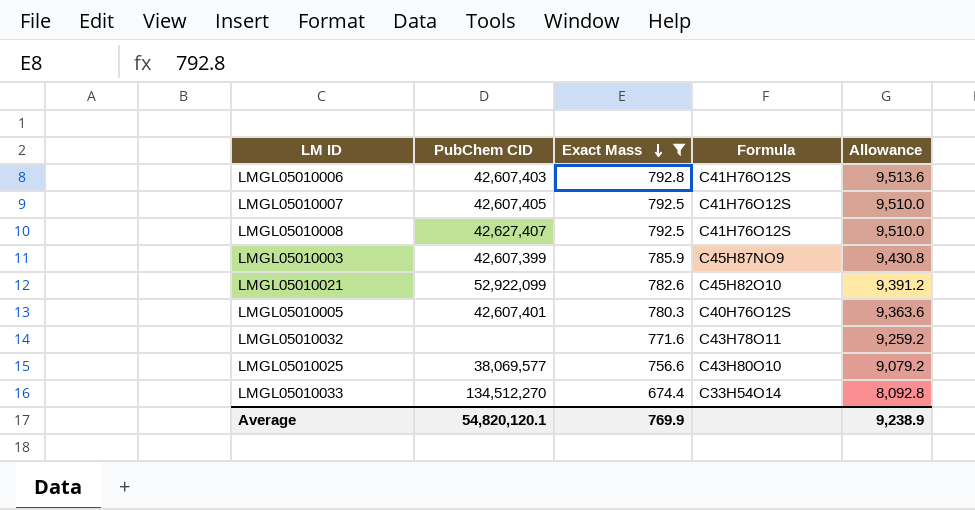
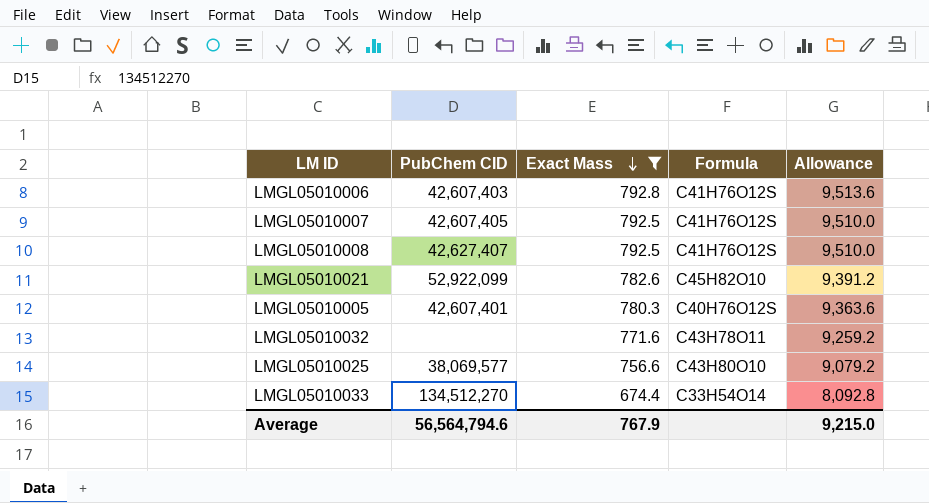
row LMGL05010003: 42,607,399 | 785.9 | C45H87NO9 | 9,430.8 -> none
Average | PubChem CID: 54,820,120.1 -> 56,564,794.6
Average | Exact Mass: 769.9 -> 767.9
Average | Allowance: 9,238.9 -> 9,215.0

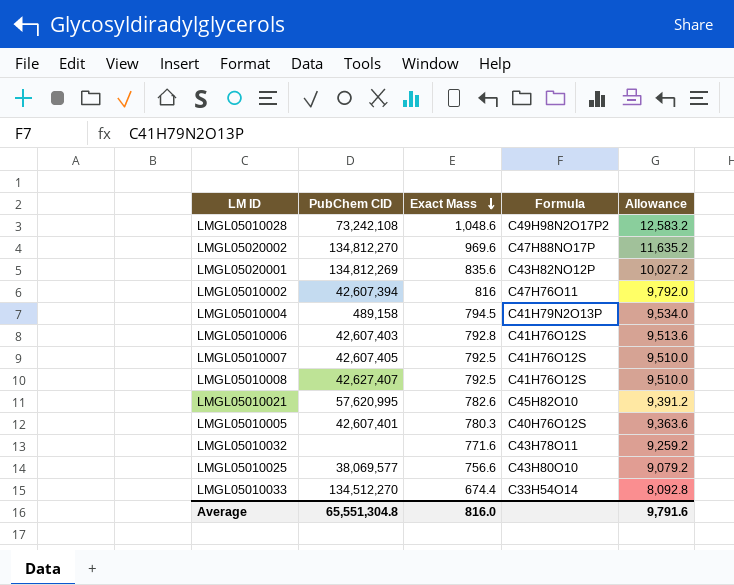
filter: Exact Mass <= 792.8 -> none
LMGL05010021 | PubChem CID: 52,922,099 -> 57,620,995
Average | PubChem CID: 56,564,794.6 -> 65,551,304.8
Average | Exact Mass: 767.9 -> 816.0
Average | Allowance: 9,215.0 -> 9,791.6

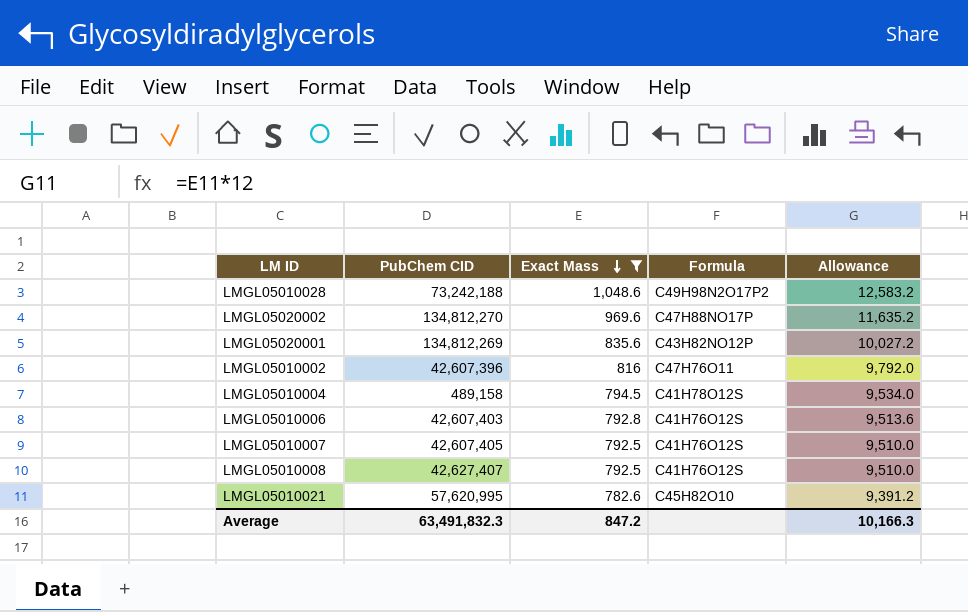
filter: none -> Exact Mass >= 782.6
LMGL05010028 | PubChem CID: 73,242,108 -> 73,242,188
LMGL05010002 | PubChem CID: 42,607,394 -> 42,607,396
LMGL05010004 | Formula: C41H79N2O13P -> C41H78O12S
Average | PubChem CID: 65,551,304.8 -> 63,491,832.3
Average | Exact Mass: 816.0 -> 847.2
Average | Allowance: 9,791.6 -> 10,166.3

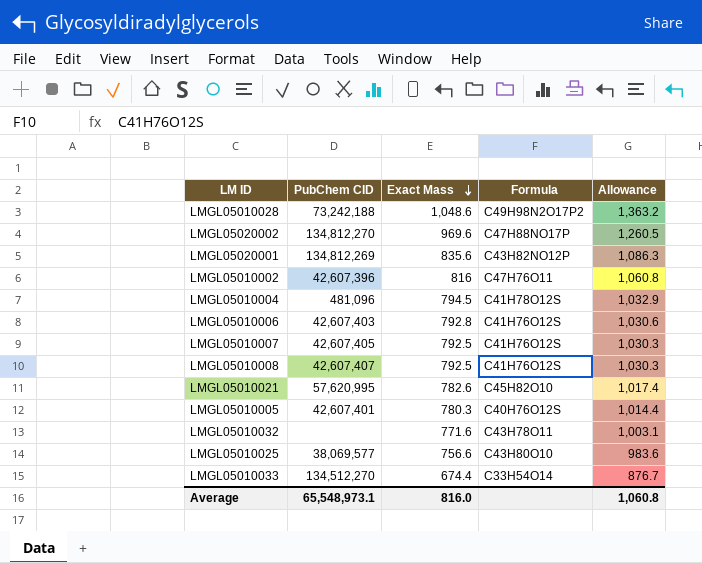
filter: Exact Mass >= 782.6 -> none
column Allowance | formula: [Exact Mass] * 12 -> [Exact Mass] * 1.3
LMGL05010004 | PubChem CID: 489,158 -> 481,096
LMGL05010008 | PubChem CID: 42,627,407 -> 42,607,407
Average | PubChem CID: 63,491,832.3 -> 65,548,973.1
Average | Exact Mass: 847.2 -> 816.0
Average | Allowance: 10,166.3 -> 1,060.8

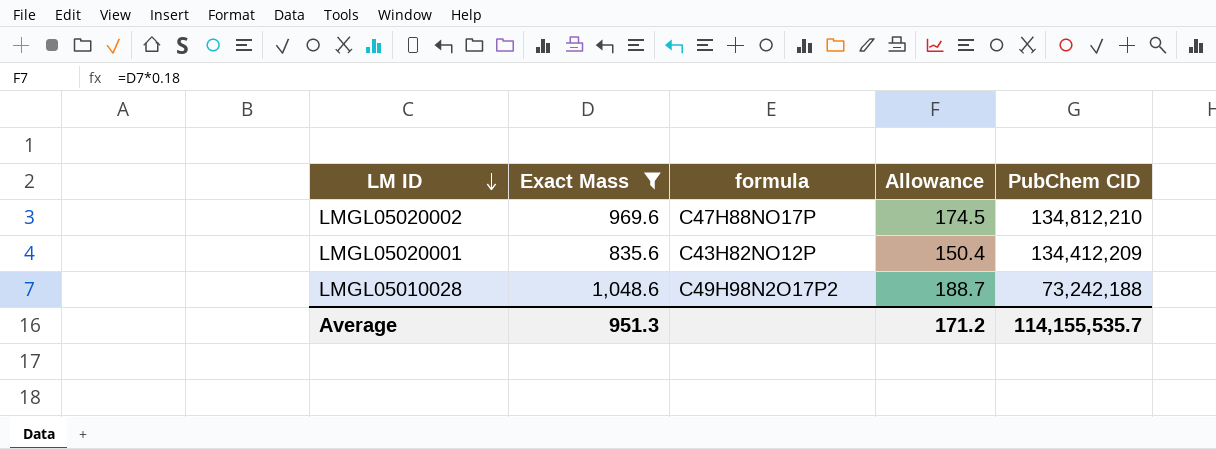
filter: none -> Exact Mass >= 835.6
row order: Exact Mass descending -> LM ID descending
column name: Formula -> formula
column Allowance | formula: [Exact Mass] * 1.3 -> [Exact Mass] * 0.18
column PubChem CID | position: 2 -> 5
LMGL05020002 | PubChem CID: 134,812,270 -> 134,812,210
LMGL05020001 | PubChem CID: 134,812,269 -> 134,412,209
Average | Exact Mass: 816.0 -> 951.3
Average | Allowance: 1,060.8 -> 171.2
Average | PubChem CID: 65,548,973.1 -> 114,155,535.7

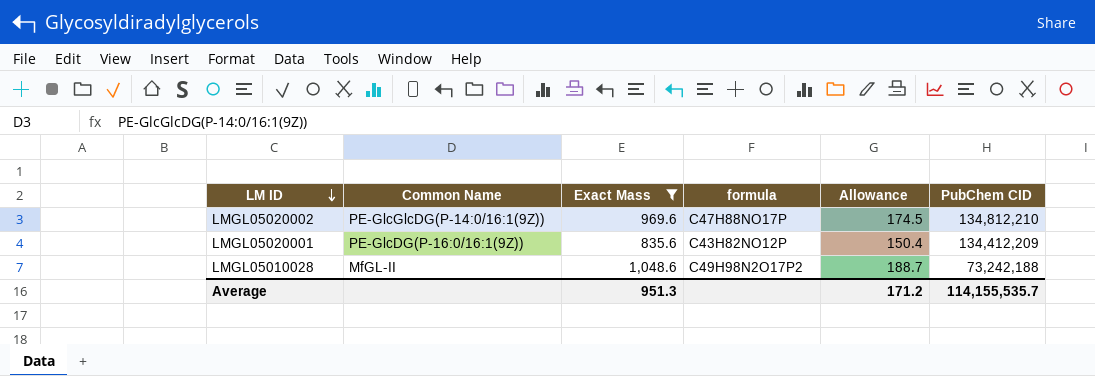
column Common Name | position: none -> 2

